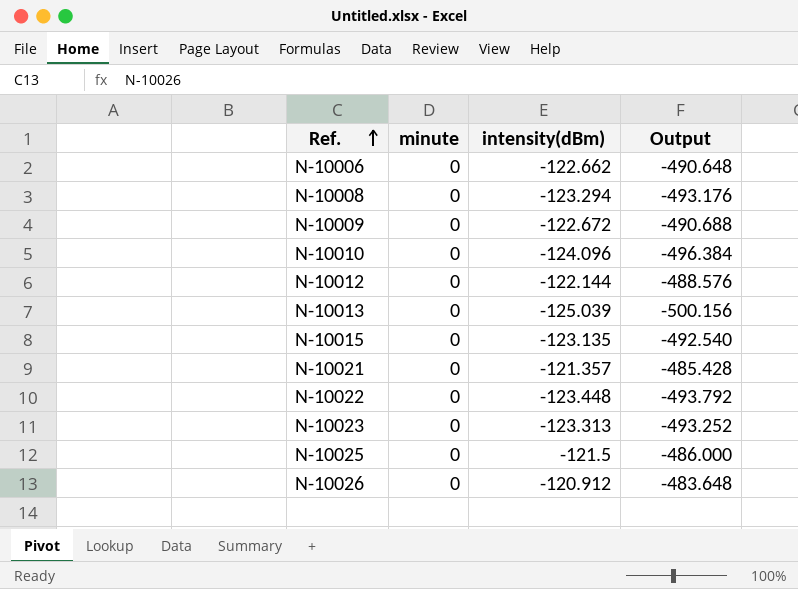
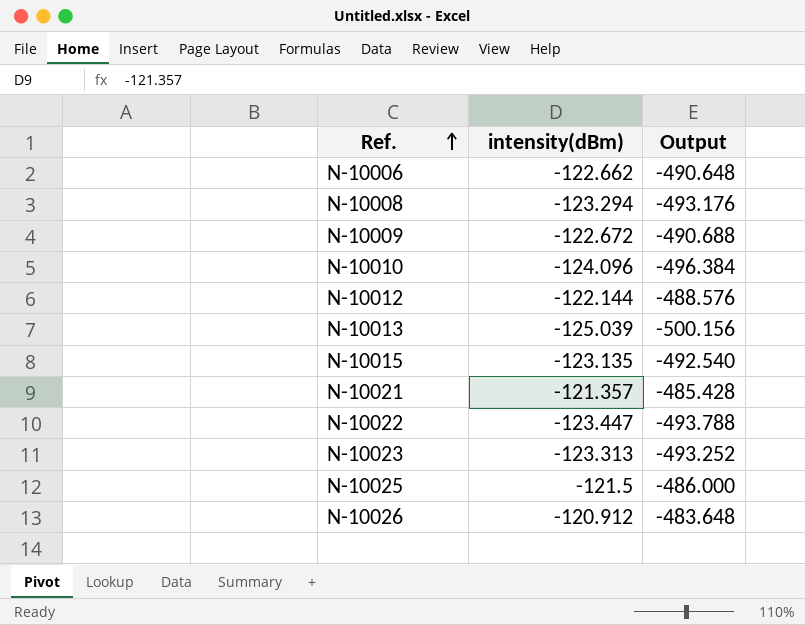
column minute | position: 2 -> none
N-10022 | intensity(dBm): -123.448 -> -123.447
N-10022 | Output: -493.792 -> -493.788

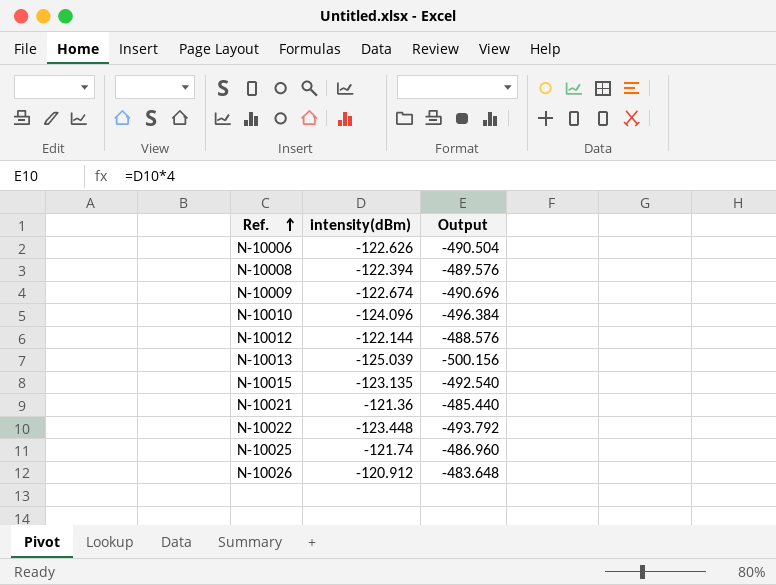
row N-10023: -123.313 | -493.252 -> none
N-10006 | intensity(dBm): -122.662 -> -122.626
N-10006 | Output: -490.648 -> -490.504
N-10008 | intensity(dBm): -123.294 -> -122.394
N-10008 | Output: -493.176 -> -489.576
N-10009 | intensity(dBm): -122.672 -> -122.674
N-10009 | Output: -490.688 -> -490.696
N-10021 | intensity(dBm): -121.357 -> -121.36
N-10021 | Output: -485.428 -> -485.440
N-10022 | intensity(dBm): -123.447 -> -123.448
N-10022 | Output: -493.788 -> -493.792
N-10025 | intensity(dBm): -121.5 -> -121.74
N-10025 | Output: -486.000 -> -486.960

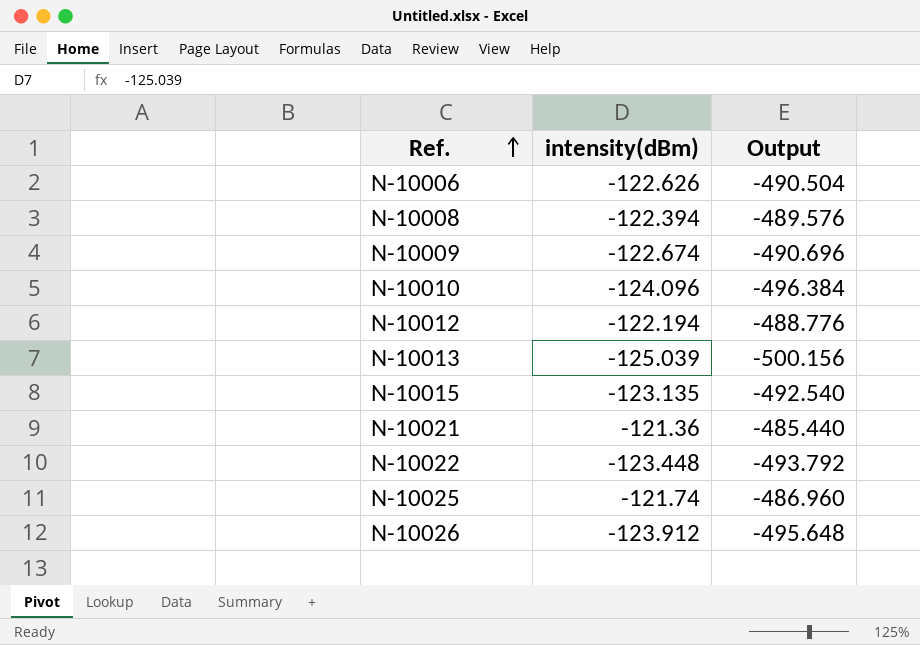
N-10012 | intensity(dBm): -122.144 -> -122.194
N-10012 | Output: -488.576 -> -488.776
N-10026 | intensity(dBm): -120.912 -> -123.912
N-10026 | Output: -483.648 -> -495.648

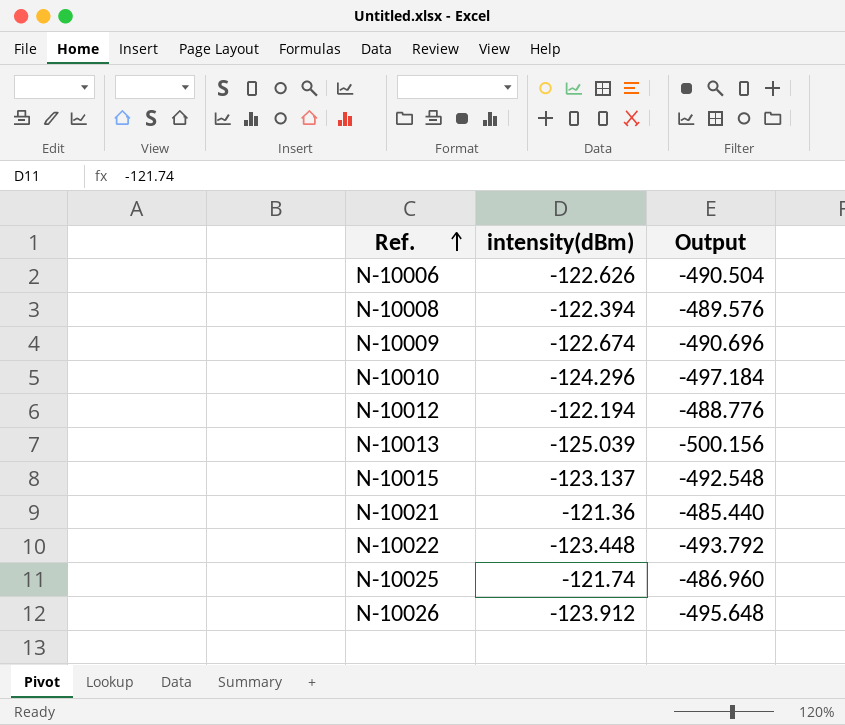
N-10010 | intensity(dBm): -124.096 -> -124.296
N-10010 | Output: -496.384 -> -497.184
N-10015 | intensity(dBm): -123.135 -> -123.137
N-10015 | Output: -492.540 -> -492.548

